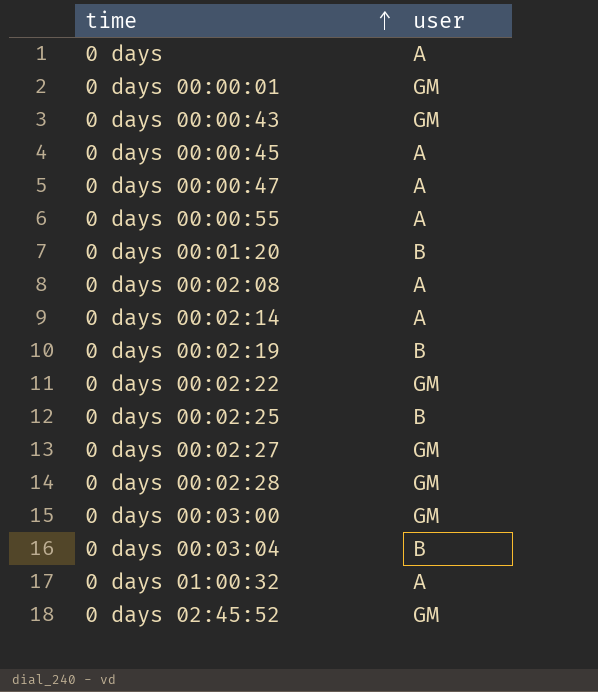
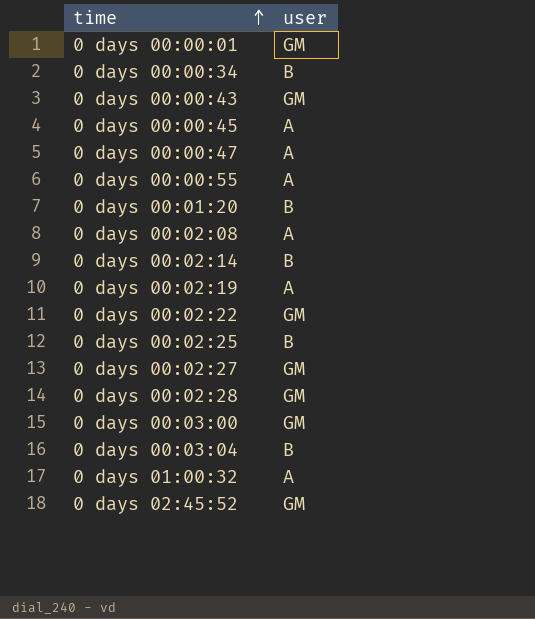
row 0 days: A -> none
row 0 days 00:00:34: none -> B
0 days 00:02:14 | user: A -> B
0 days 00:02:19 | user: B -> A

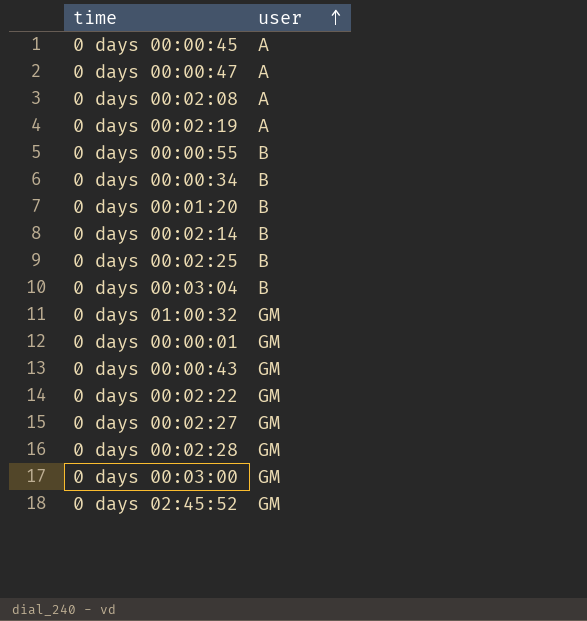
row order: time ascending -> user ascending
0 days 00:00:55 | user: A -> B
0 days 01:00:32 | user: A -> GM

